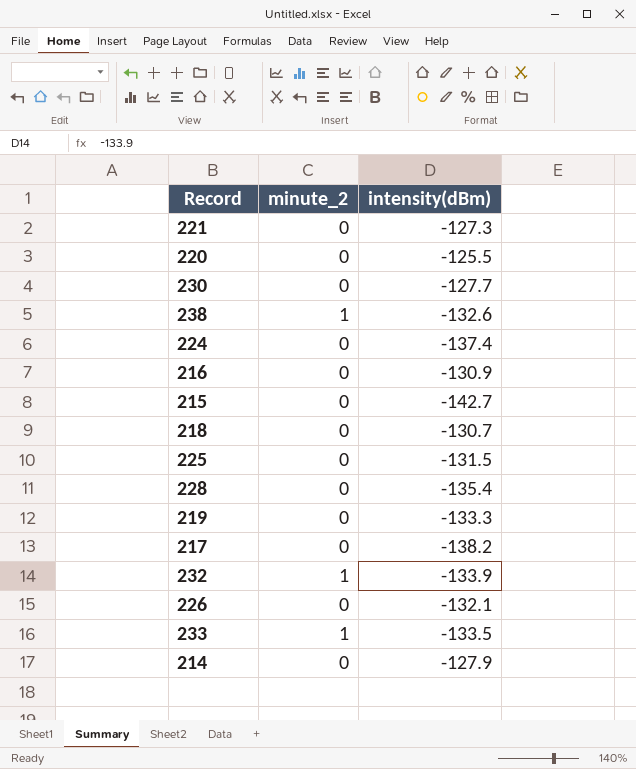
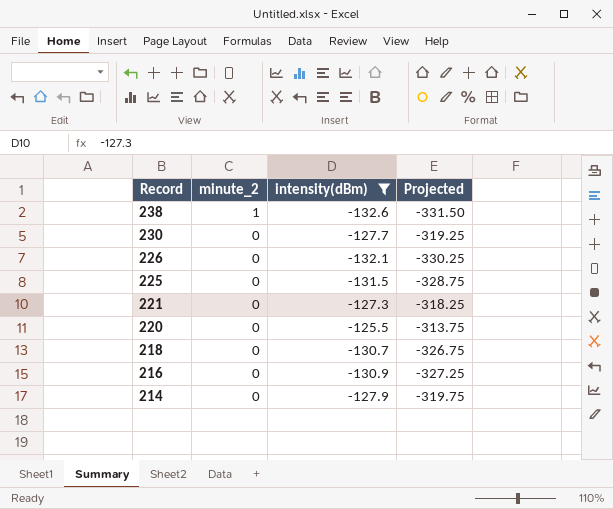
filter: none -> intensity(dBm) >= -132.6
row order: none -> Record descending
column Projected | formula: none -> [intensity(dBm)] * 2.5

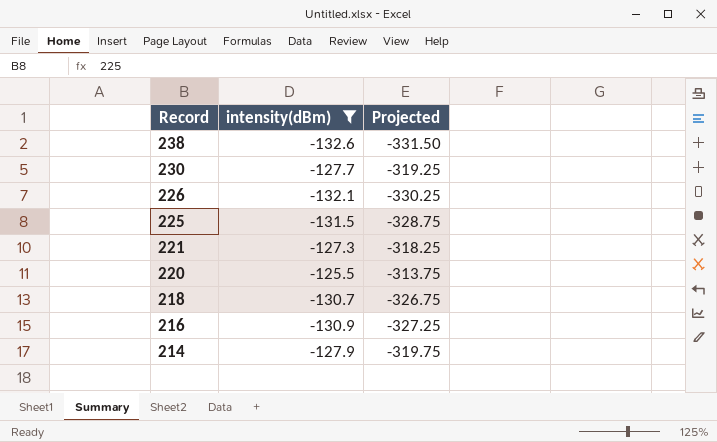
column minute_2 | position: 2 -> none

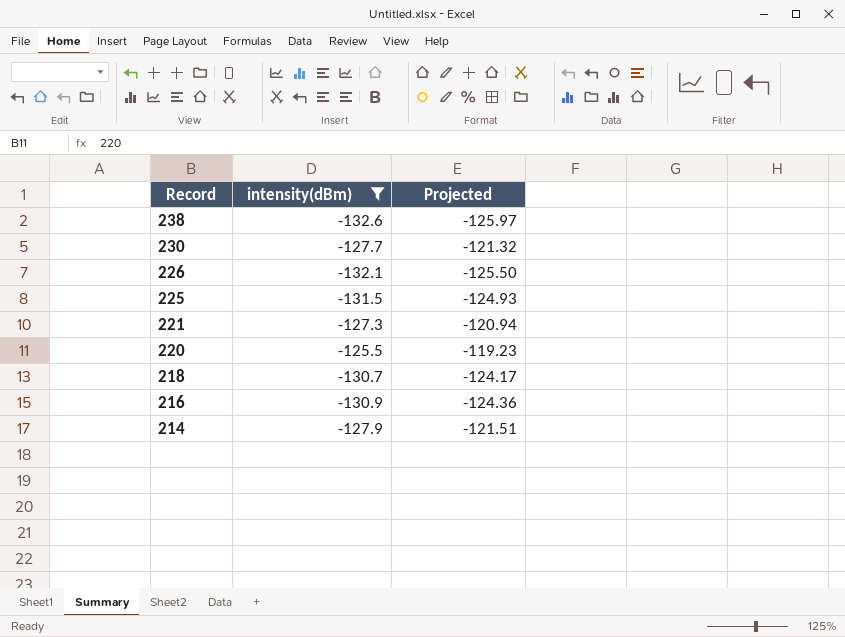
column Projected | formula: [intensity(dBm)] * 2.5 -> [intensity(dBm)] * 0.95

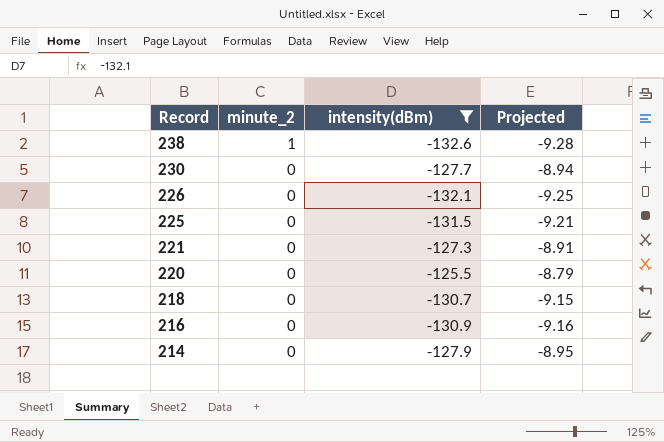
column minute_2 | position: none -> 2
column Projected | formula: [intensity(dBm)] * 0.95 -> [intensity(dBm)] * 0.07

